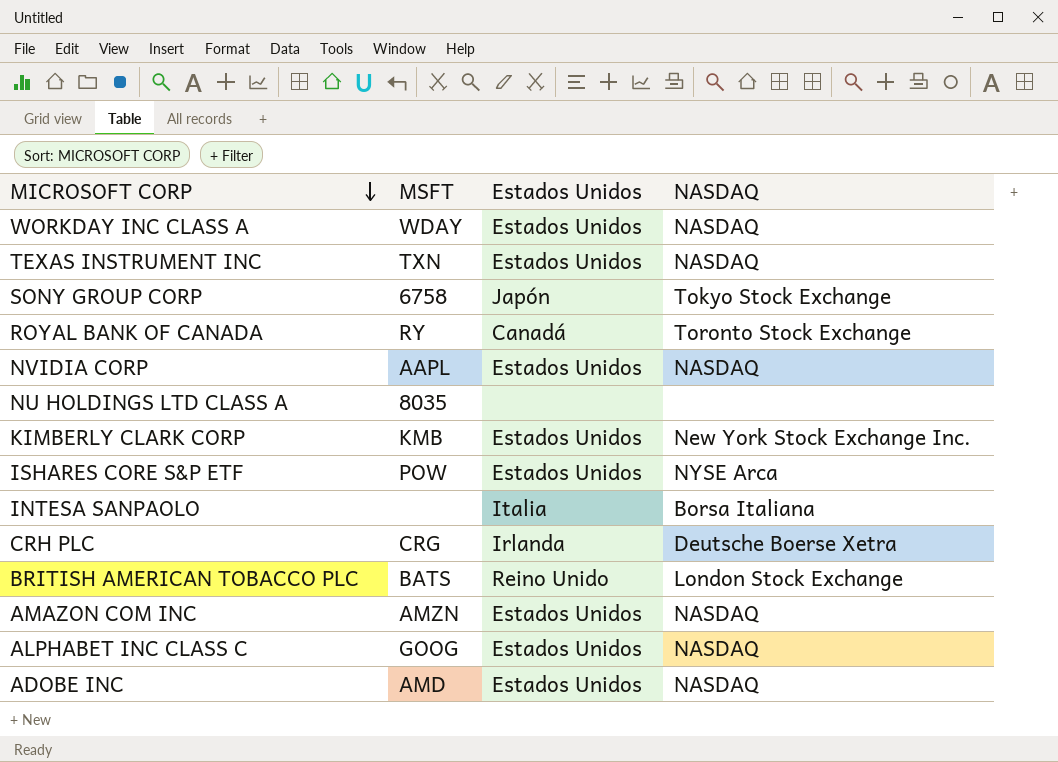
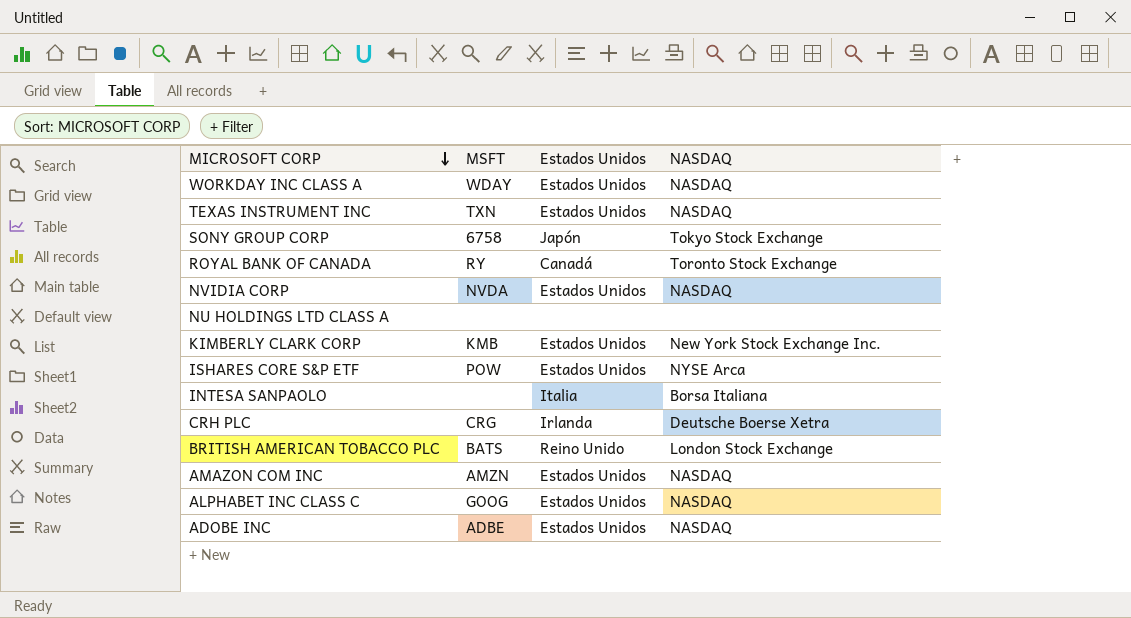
NVIDIA CORP | MSFT: AAPL -> NVDA
NU HOLDINGS LTD CLASS A | MSFT: 8035 -> none
ADOBE INC | MSFT: AMD -> ADBE

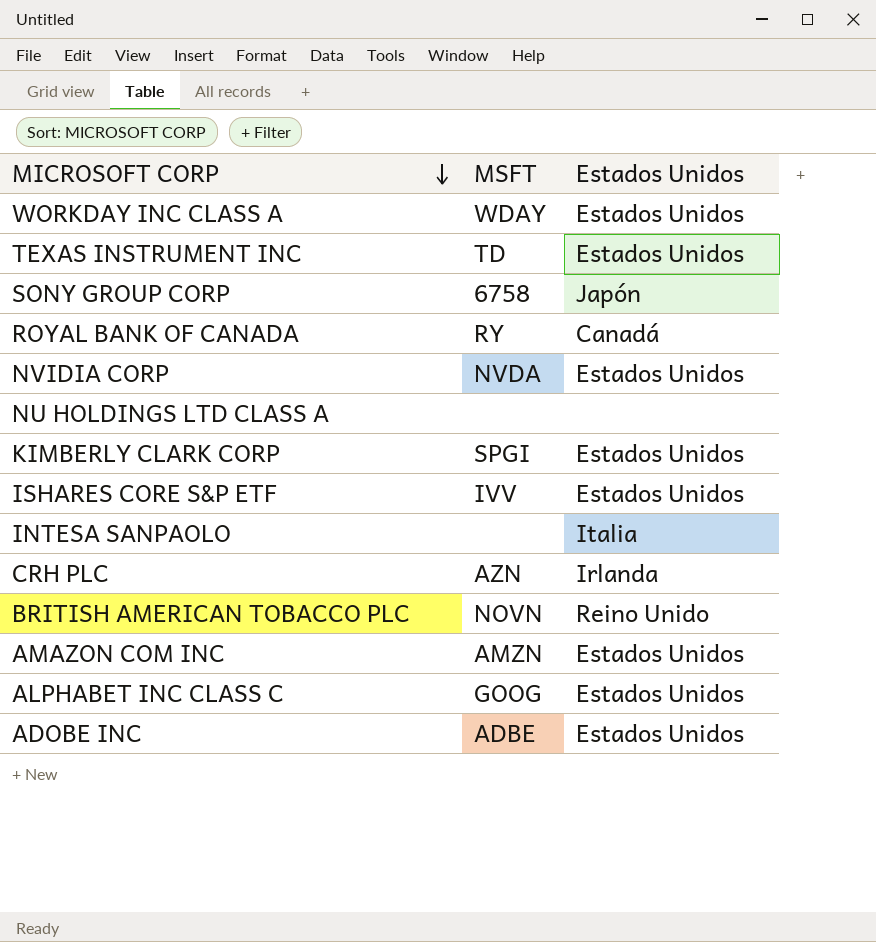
column NASDAQ | position: 4 -> none
TEXAS INSTRUMENT INC | MSFT: TXN -> TD
KIMBERLY CLARK CORP | MSFT: KMB -> SPGI
ISHARES CORE S&P ETF | MSFT: POW -> IVV
CRH PLC | MSFT: CRG -> AZN
BRITISH AMERICAN TOBACCO PLC | MSFT: BATS -> NOVN

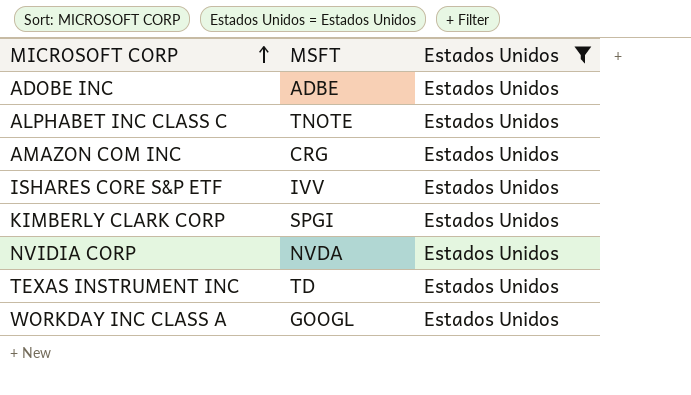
filter: none -> Estados Unidos = Estados Unidos
row order: MICROSOFT CORP descending -> MICROSOFT CORP ascending
ALPHABET INC CLASS C | MSFT: GOOG -> TNOTE
AMAZON COM INC | MSFT: AMZN -> CRG
WORKDAY INC CLASS A | MSFT: WDAY -> GOOGL

